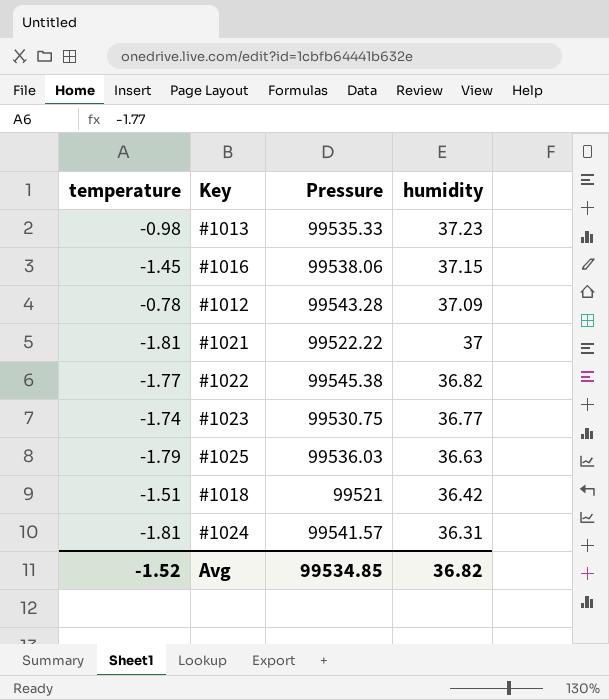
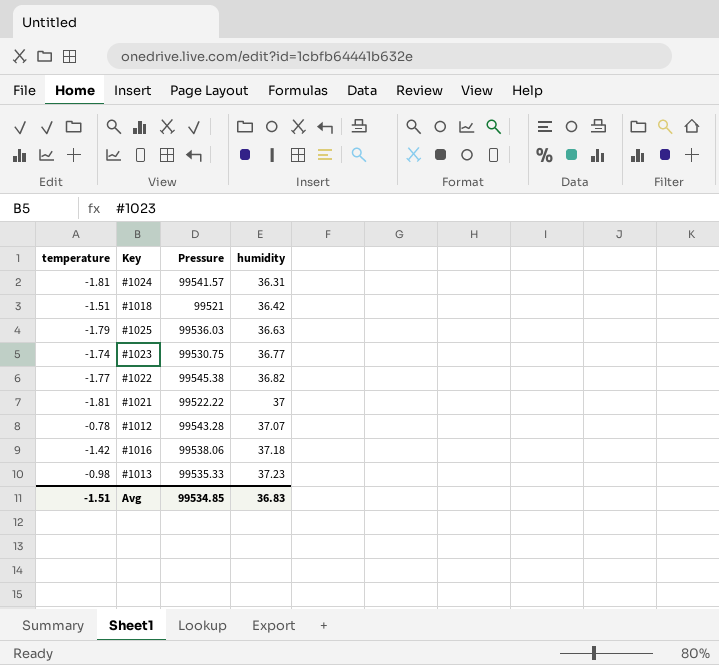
row order: humidity descending -> humidity ascending
#1012 | humidity: 37.09 -> 37.07
#1016 | temperature: -1.45 -> -1.42
#1016 | humidity: 37.15 -> 37.18
Avg | temperature: -1.52 -> -1.51
Avg | humidity: 36.82 -> 36.83

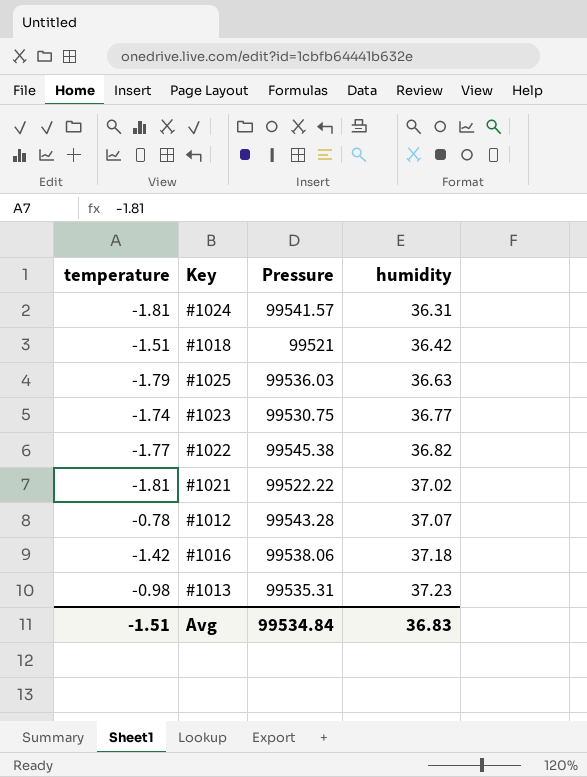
#1021 | humidity: 37 -> 37.02
#1013 | Pressure: 99535.33 -> 99535.31
Avg | Pressure: 99534.85 -> 99534.84

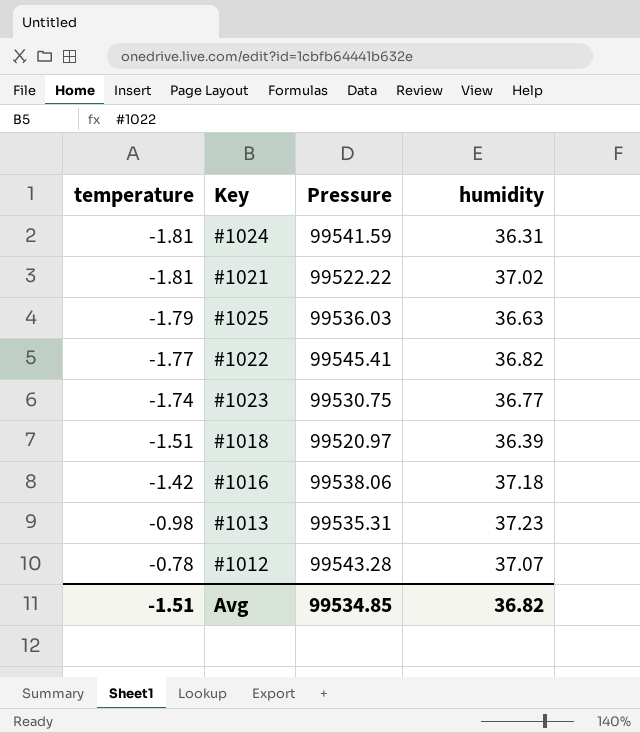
row order: humidity ascending -> temperature ascending
#1024 | Pressure: 99541.57 -> 99541.59
#1022 | Pressure: 99545.38 -> 99545.41
#1018 | Pressure: 99521 -> 99520.97
#1018 | humidity: 36.42 -> 36.39
Avg | Pressure: 99534.84 -> 99534.85
Avg | humidity: 36.83 -> 36.82

